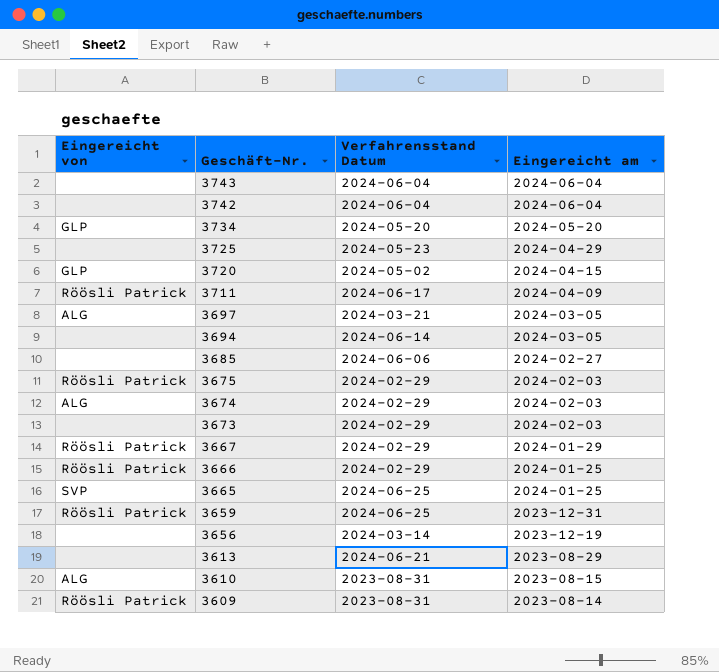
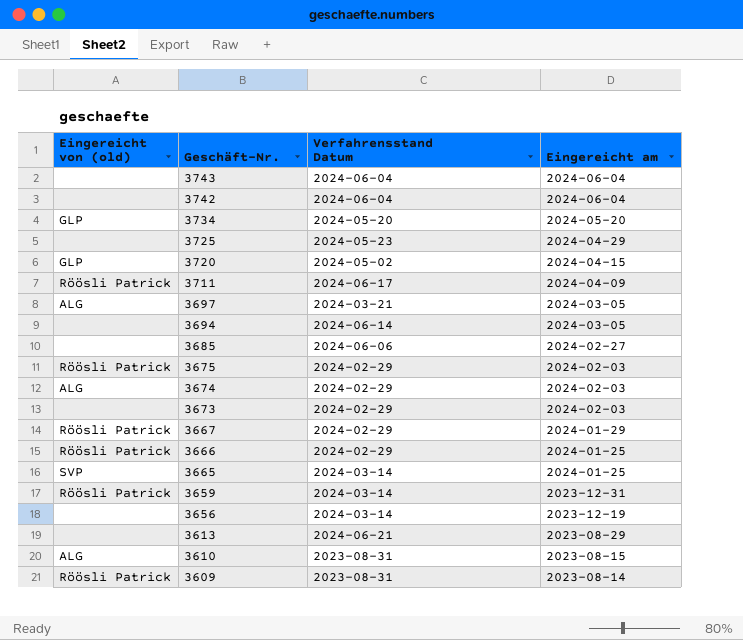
column name: Eingereicht von -> Eingereicht von (old)
3665 | Verfahrensstand Datum: 2024-06-25 -> 2024-03-14
3659 | Verfahrensstand Datum: 2024-06-25 -> 2024-03-14

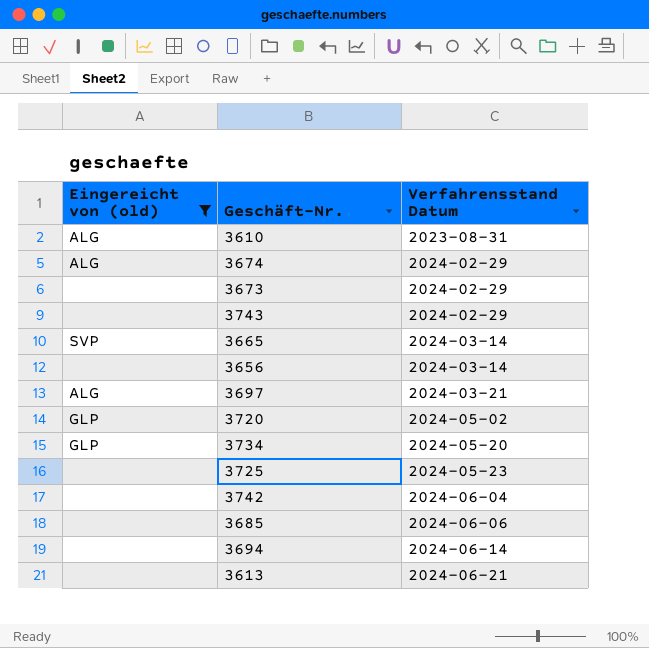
filter: none -> Eingereicht von (old) != Röösli Patrick
row order: Geschäft-Nr. descending -> Verfahrensstand Datum ascending
column Eingereicht am | position: 4 -> none
3743 | Verfahrensstand Datum: 2024-06-04 -> 2024-02-29

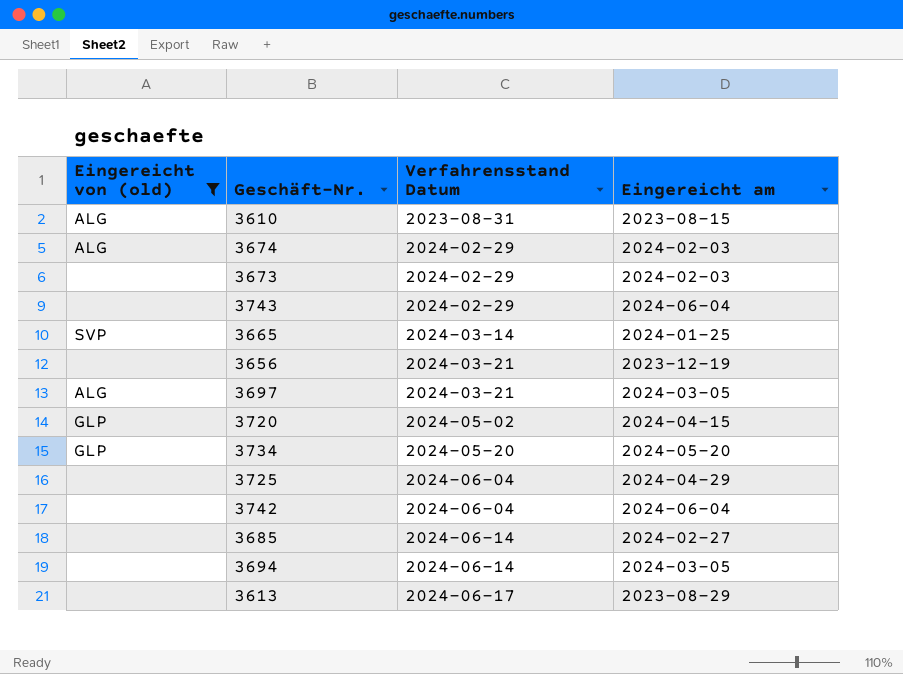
column Eingereicht am | position: none -> 4
3656 | Verfahrensstand Datum: 2024-03-14 -> 2024-03-21
3725 | Verfahrensstand Datum: 2024-05-23 -> 2024-06-04
3685 | Verfahrensstand Datum: 2024-06-06 -> 2024-06-14
3613 | Verfahrensstand Datum: 2024-06-21 -> 2024-06-17

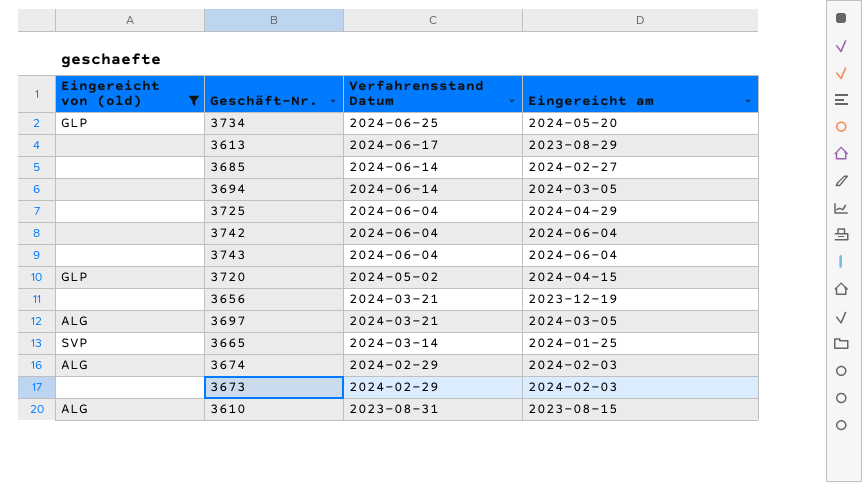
row order: Verfahrensstand Datum ascending -> Verfahrensstand Datum descending
3734 | Verfahrensstand Datum: 2024-05-20 -> 2024-06-25
3743 | Verfahrensstand Datum: 2024-02-29 -> 2024-06-04

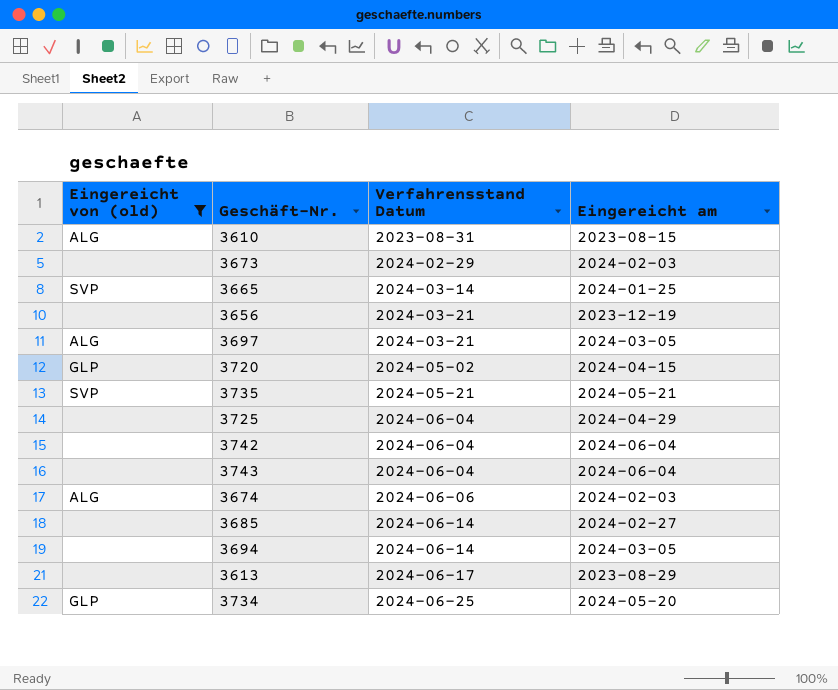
row order: Verfahrensstand Datum descending -> Verfahrensstand Datum ascending
row 3735: none -> SVP | 2024-05-21 | 2024-05-21
3674 | Verfahrensstand Datum: 2024-02-29 -> 2024-06-06

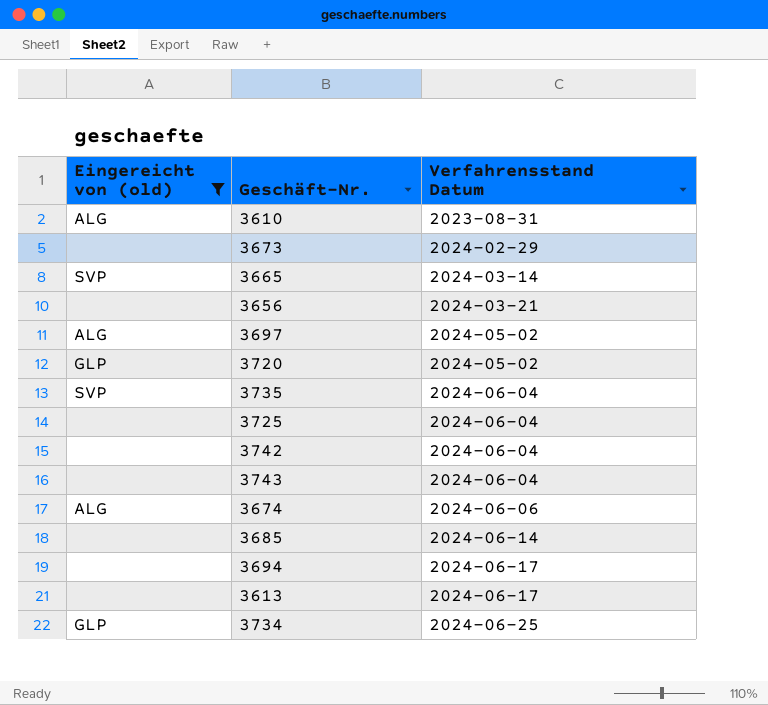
column Eingereicht am | position: 4 -> none
3697 | Verfahrensstand Datum: 2024-03-21 -> 2024-05-02
3735 | Verfahrensstand Datum: 2024-05-21 -> 2024-06-04
3694 | Verfahrensstand Datum: 2024-06-14 -> 2024-06-17

